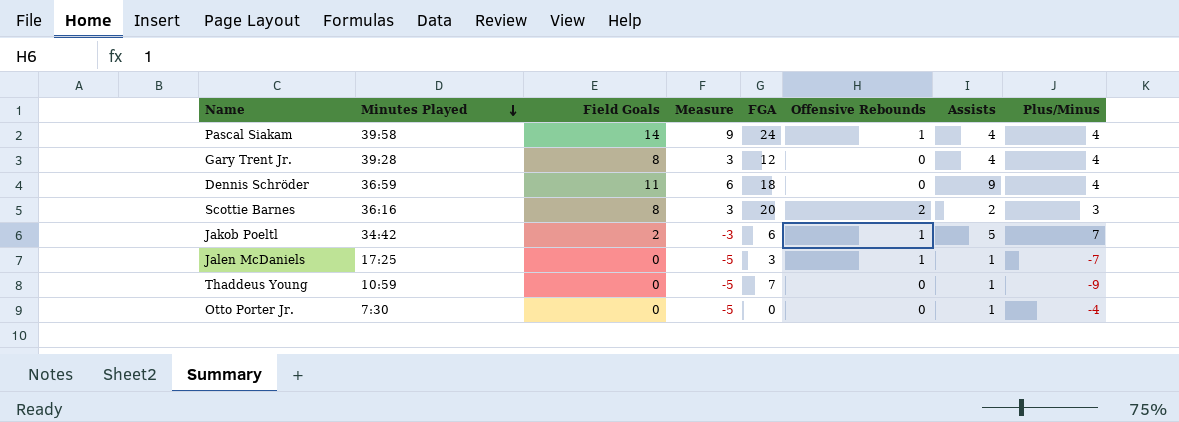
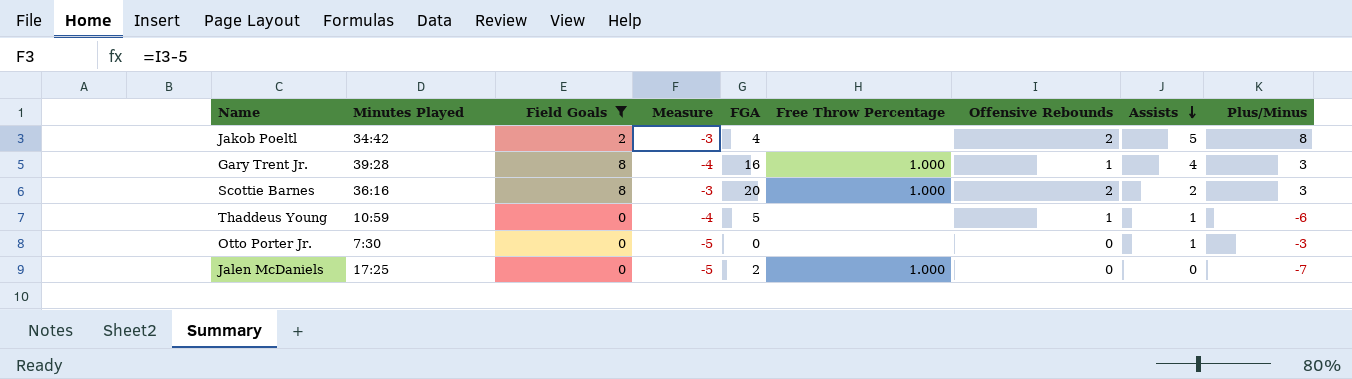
filter: none -> Field Goals <= 8
row order: Minutes Played descending -> Assists descending
column Measure | formula: [Field Goals] - 5 -> [Offensive Rebounds] - 5
column Free Throw Percentage | position: none -> 6
Jakob Poeltl | FGA: 6 -> 4
Jakob Poeltl | Offensive Rebounds: 1 -> 2
Jakob Poeltl | Plus/Minus: 7 -> 8
Gary Trent Jr. | FGA: 12 -> 16
Gary Trent Jr. | Offensive Rebounds: 0 -> 1
Gary Trent Jr. | Plus/Minus: 4 -> 3
Thaddeus Young | FGA: 7 -> 5
Thaddeus Young | Offensive Rebounds: 0 -> 1
Thaddeus Young | Plus/Minus: -9 -> -6
Otto Porter Jr. | Plus/Minus: -4 -> -3
Jalen McDaniels | FGA: 3 -> 2
Jalen McDaniels | Offensive Rebounds: 1 -> 0
Jalen McDaniels | Assists: 1 -> 0

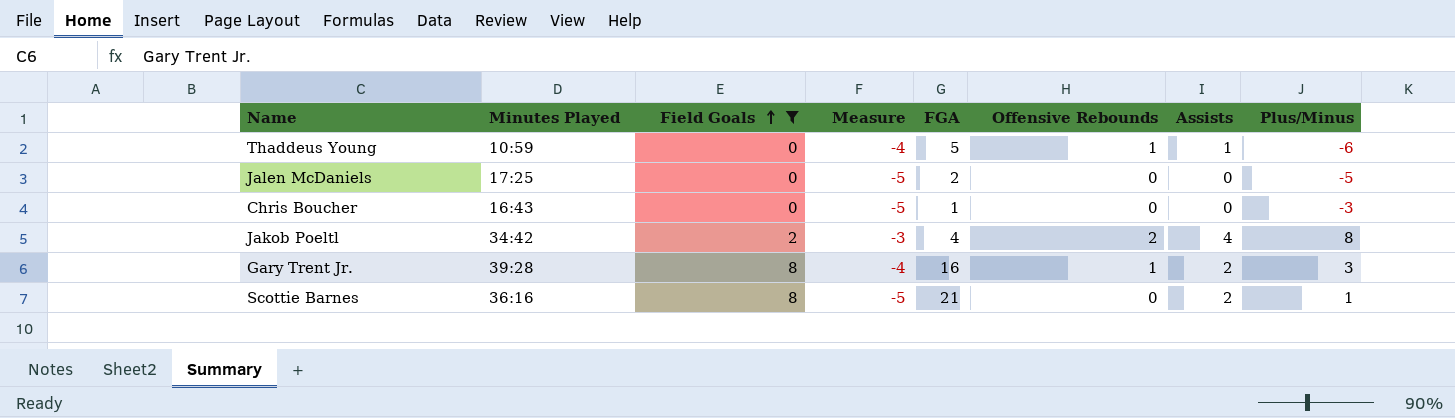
row order: Assists descending -> Field Goals ascending
column Free Throw Percentage | position: 6 -> none
row Otto Porter Jr.: 7:30 | 0 | -5 | 0 | none | 0 | 1 | -3 -> none
Jalen McDaniels | Plus/Minus: -7 -> -5
row Chris Boucher: none -> 16:43 | 0 | -5 | 1 | 0 | 0 | -3
Jakob Poeltl | Assists: 5 -> 4
Gary Trent Jr. | Assists: 4 -> 2
Scottie Barnes | Measure: -3 -> -5
Scottie Barnes | FGA: 20 -> 21
Scottie Barnes | Offensive Rebounds: 2 -> 0
Scottie Barnes | Plus/Minus: 3 -> 1

